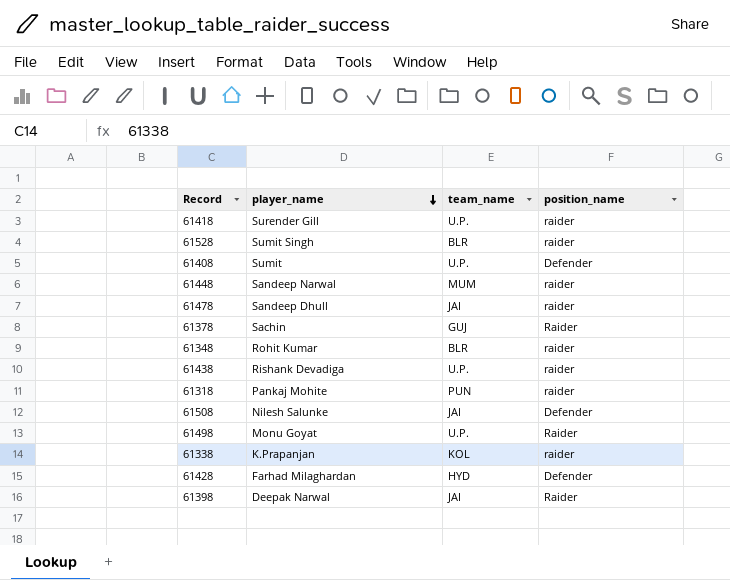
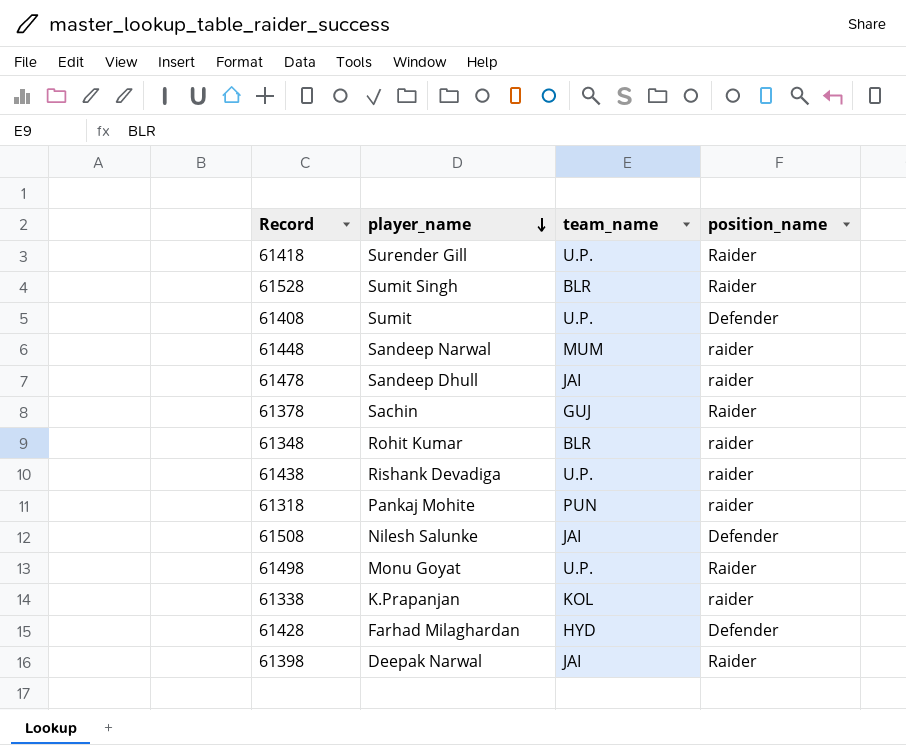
61418 | position_name: raider -> Raider
61528 | position_name: raider -> Raider

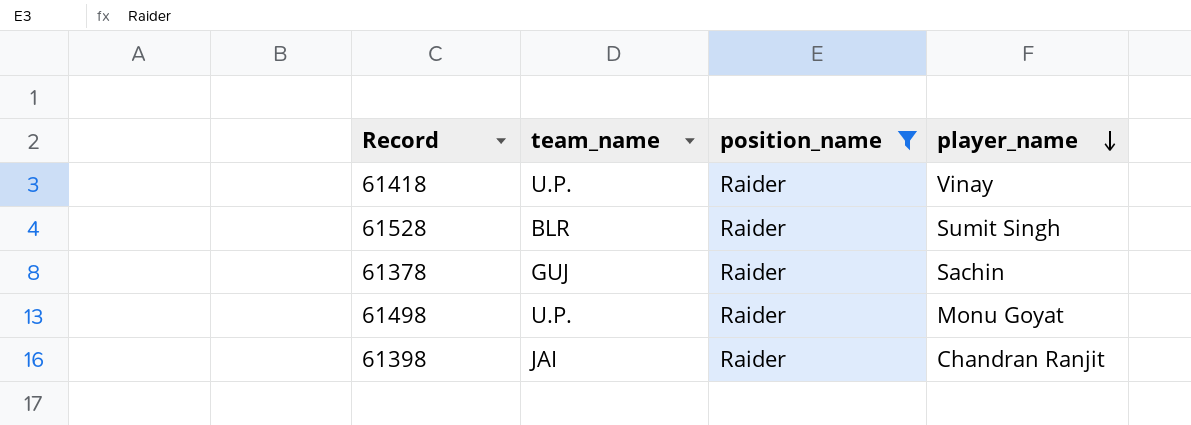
filter: none -> position_name = Raider
column player_name | position: 2 -> 4
61418 | player_name: Surender Gill -> Vinay
61398 | player_name: Deepak Narwal -> Chandran Ranjit

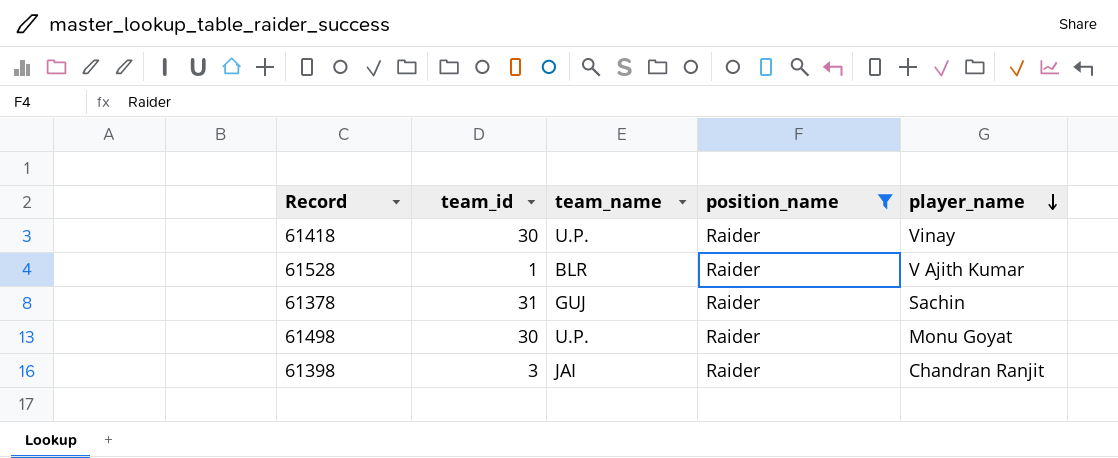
column team_id | position: none -> 2
61528 | player_name: Sumit Singh -> V Ajith Kumar

